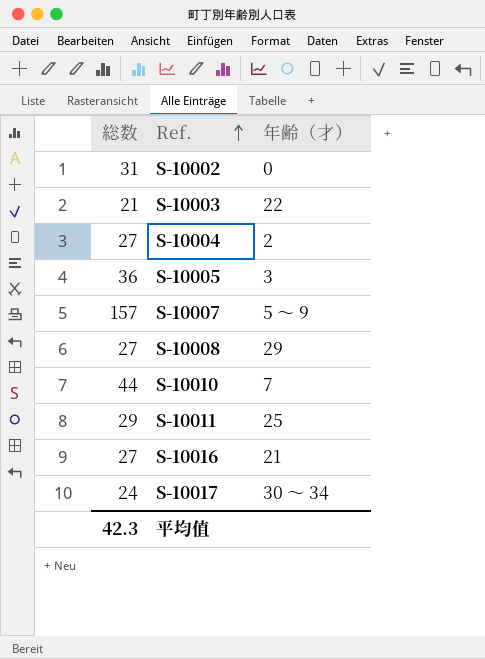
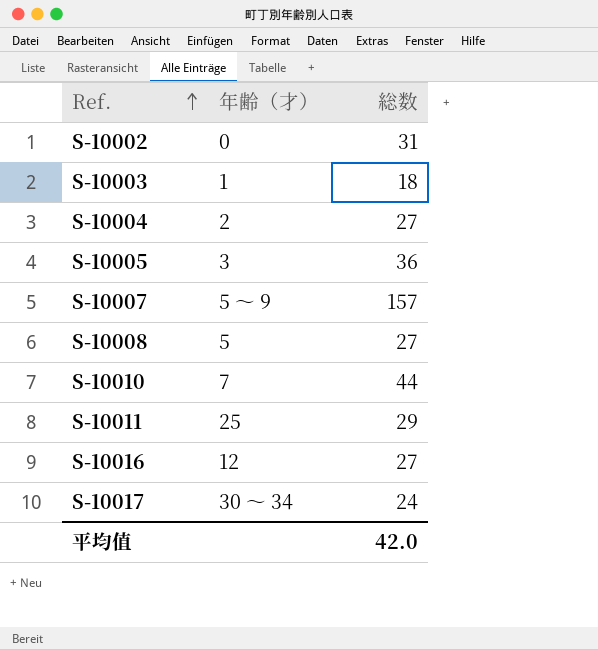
column 総数 | position: 1 -> 3
S-10003 | 年齢（才）: 22 -> 1
S-10003 | 総数: 21 -> 18
S-10008 | 年齢（才）: 29 -> 5
S-10016 | 年齢（才）: 21 -> 12
平均值 | 総数: 42.3 -> 42.0

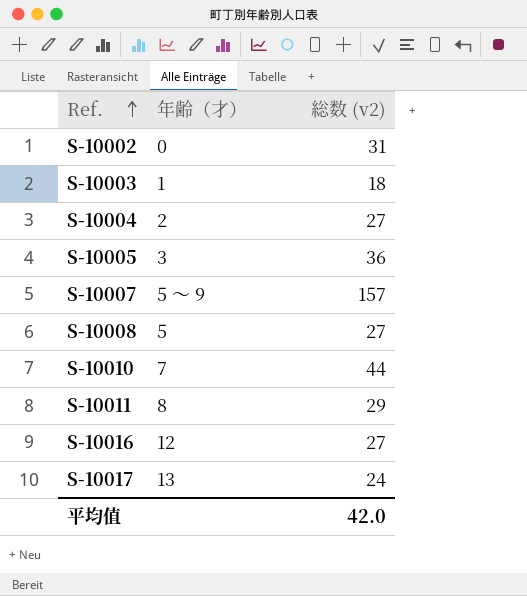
column name: 総数 -> 総数 (v2)
S-10011 | 年齢（才）: 25 -> 8
S-10017 | 年齢（才）: 30 ～ 34 -> 13

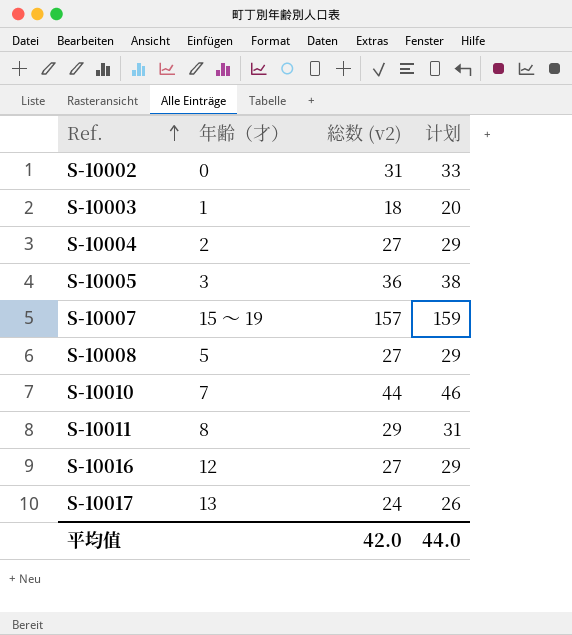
column 计划 | formula: none -> [総数 (v2)] + 2
S-10007 | 年齢（才）: 5 ～ 9 -> 15 ～ 19

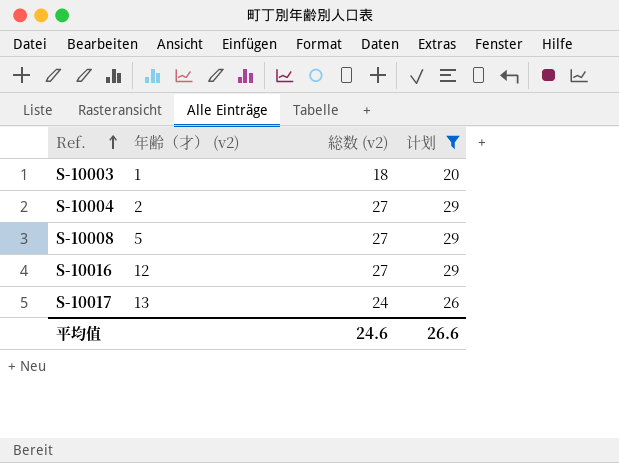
filter: none -> 计划 <= 29
column name: 年齢（才） -> 年齢（才） (v2)
平均值 | 総数 (v2): 42.0 -> 24.6
平均值 | 计划: 44.0 -> 26.6

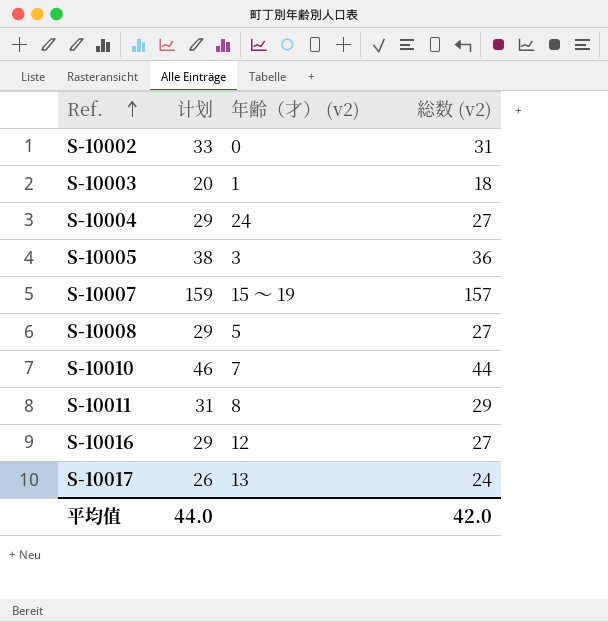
filter: 计划 <= 29 -> none
column 计划 | position: 4 -> 2
S-10004 | 年齢（才） (v2): 2 -> 24
平均值 | 计划: 26.6 -> 44.0
平均值 | 総数 (v2): 24.6 -> 42.0

